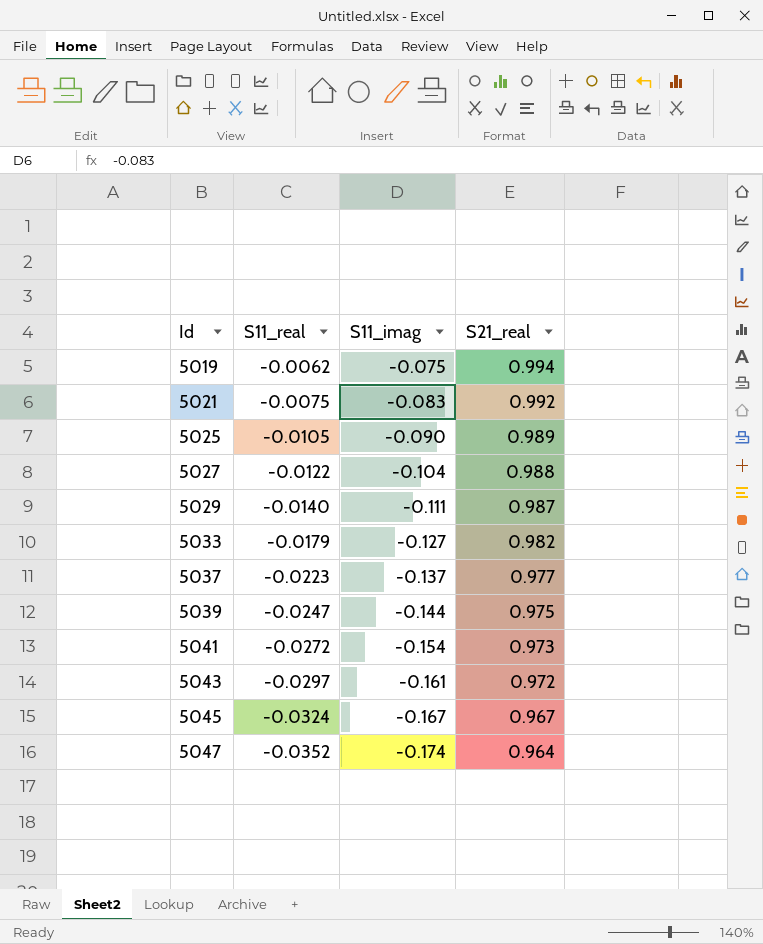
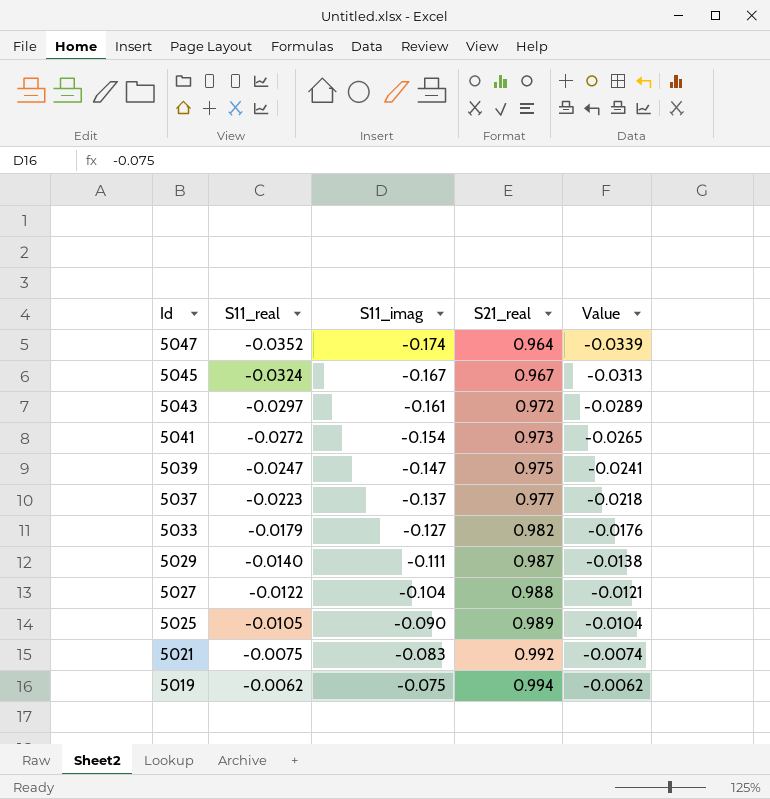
row order: Id ascending -> Id descending
column Value | formula: none -> [S11_real] * [S21_real]
5039 | S11_imag: -0.144 -> -0.147

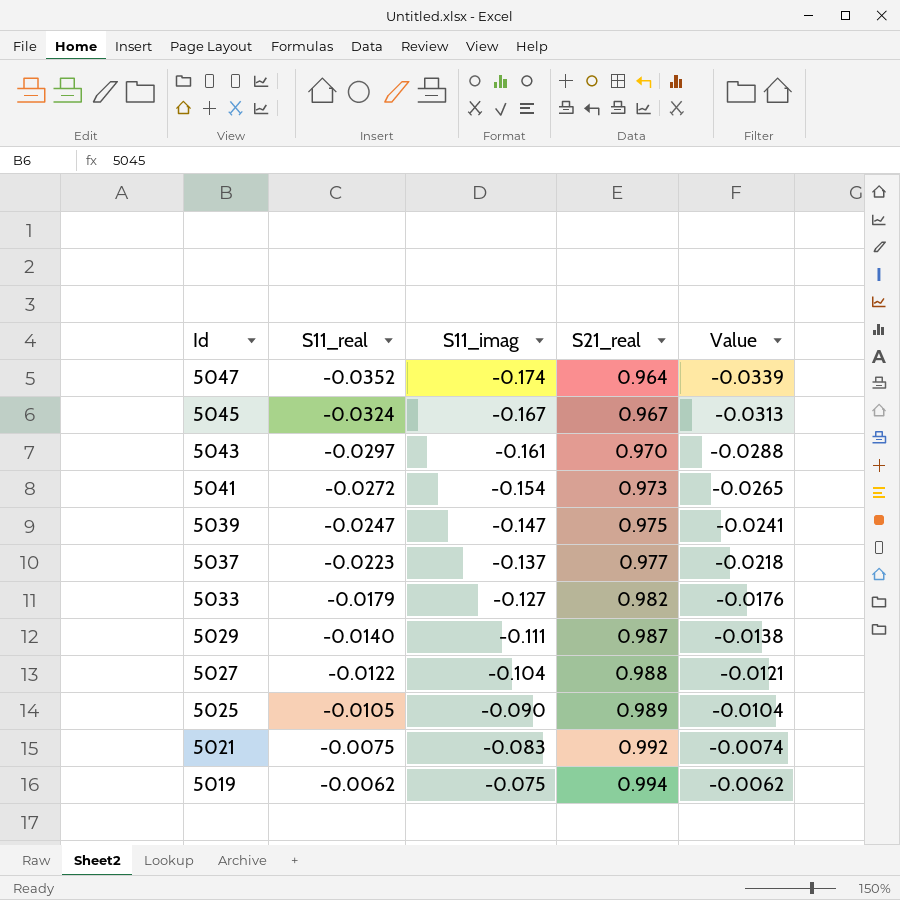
5043 | S21_real: 0.972 -> 0.970
5043 | Value: -0.0289 -> -0.0288

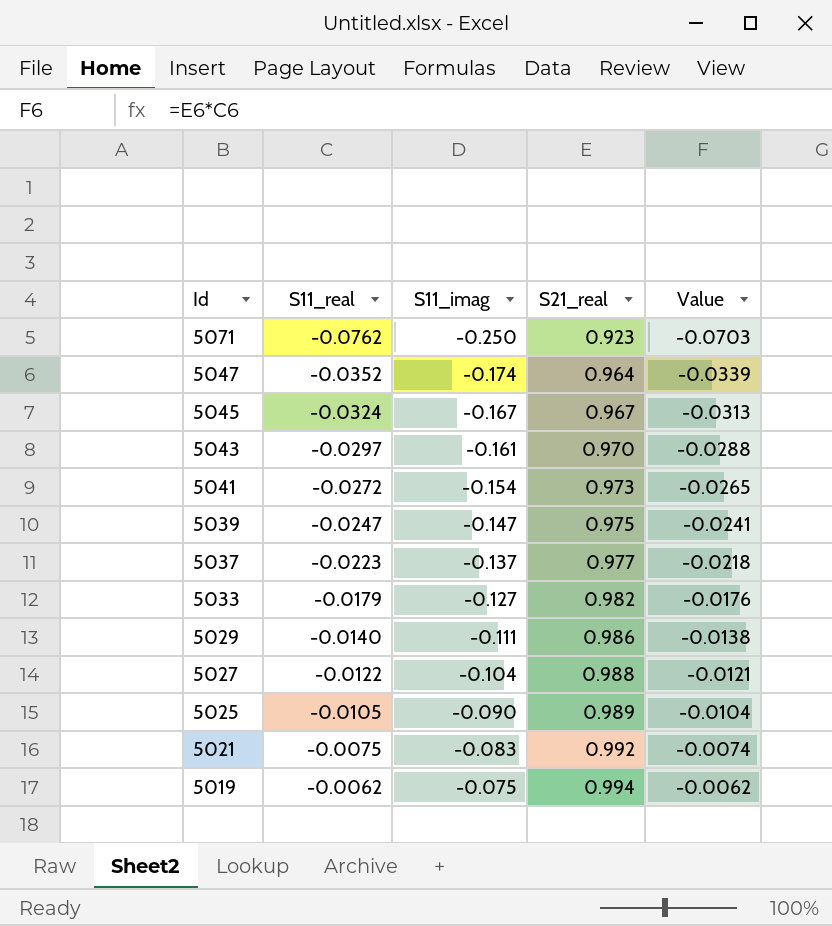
row 5071: none -> -0.0762 | -0.250 | 0.923 | -0.0703
5029 | S21_real: 0.987 -> 0.986

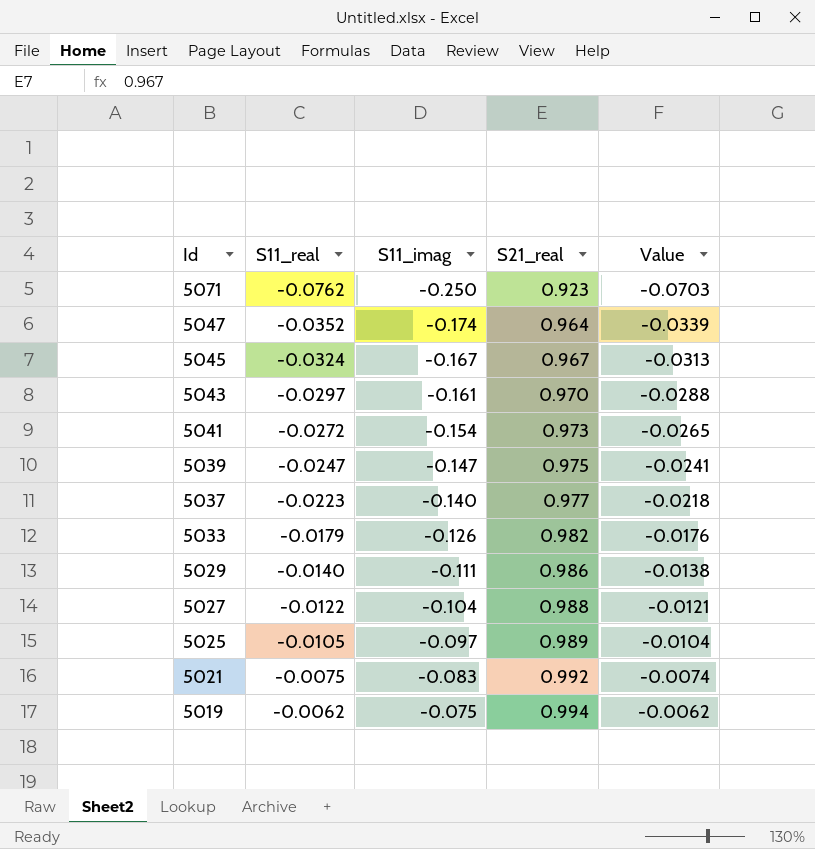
5037 | S11_imag: -0.137 -> -0.140
5033 | S11_imag: -0.127 -> -0.126
5025 | S11_imag: -0.090 -> -0.097

